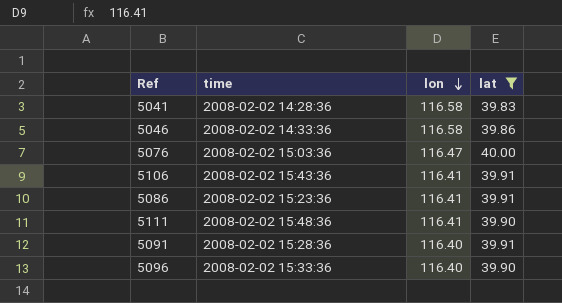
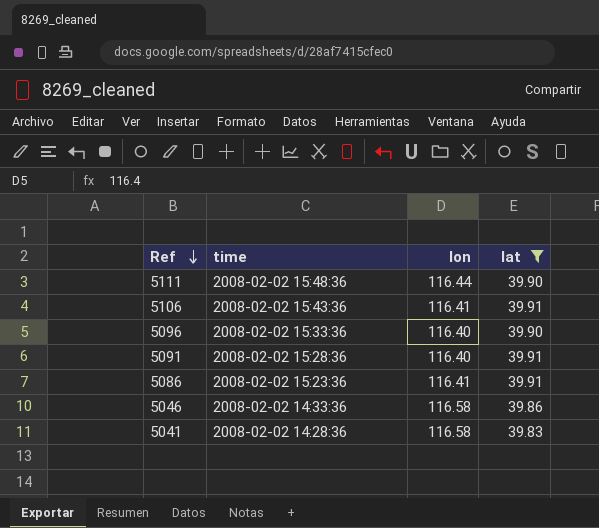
row order: lon descending -> Ref descending
row 5076: 2008-02-02 15:03:36 | 116.47 | 40.00 -> none
5111 | lon: 116.41 -> 116.44

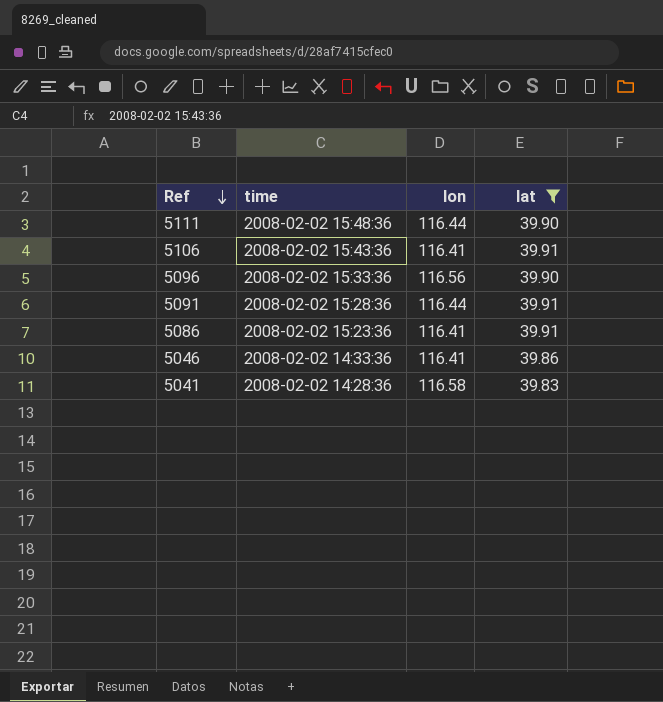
5096 | lon: 116.40 -> 116.56
5091 | lon: 116.40 -> 116.44
5046 | lon: 116.58 -> 116.41

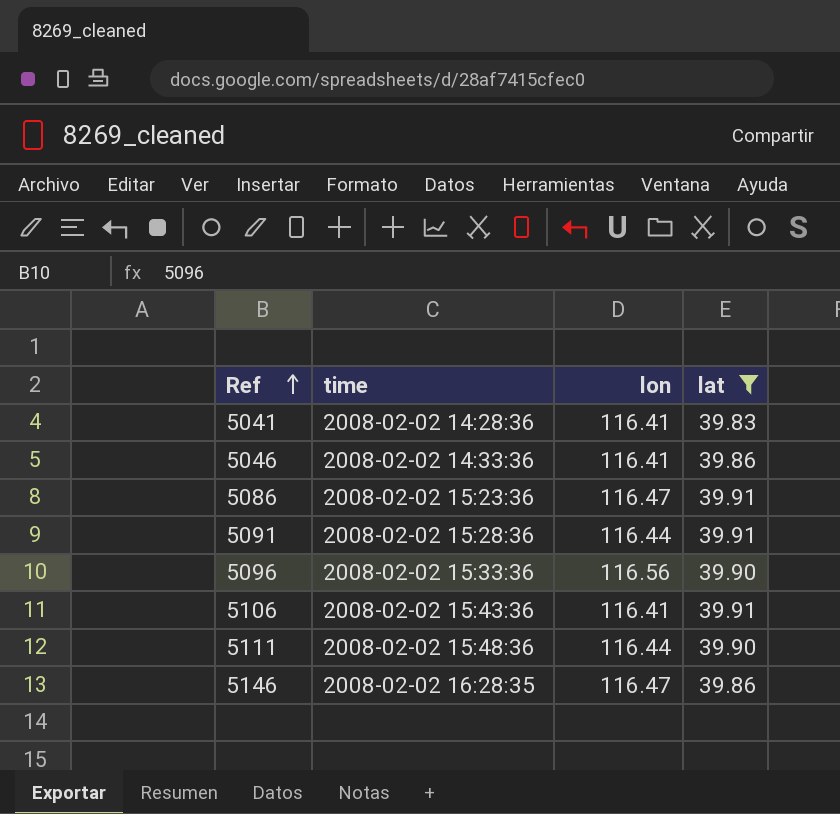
row order: Ref descending -> Ref ascending
5041 | lon: 116.58 -> 116.41
5086 | lon: 116.41 -> 116.47
row 5146: none -> 2008-02-02 16:28:35 | 116.47 | 39.86

